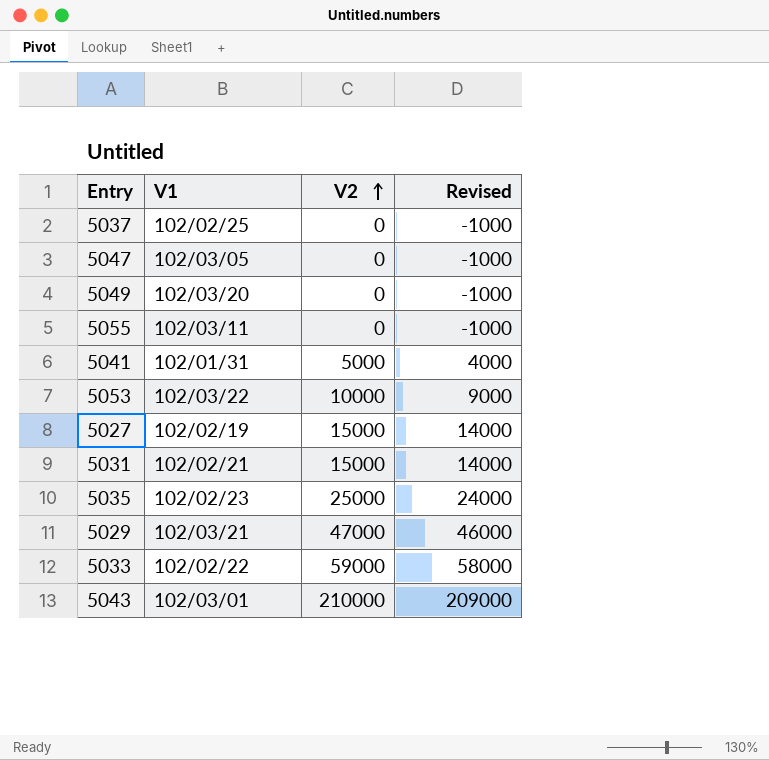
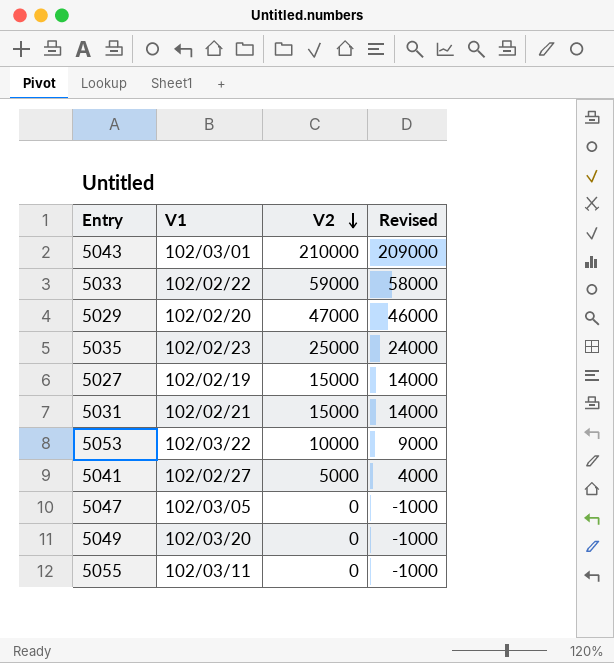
row order: V2 ascending -> V2 descending
row 5037: 102/02/25 | 0 | -1000 -> none
5029 | V1: 102/03/21 -> 102/02/20
5041 | V1: 102/01/31 -> 102/02/27

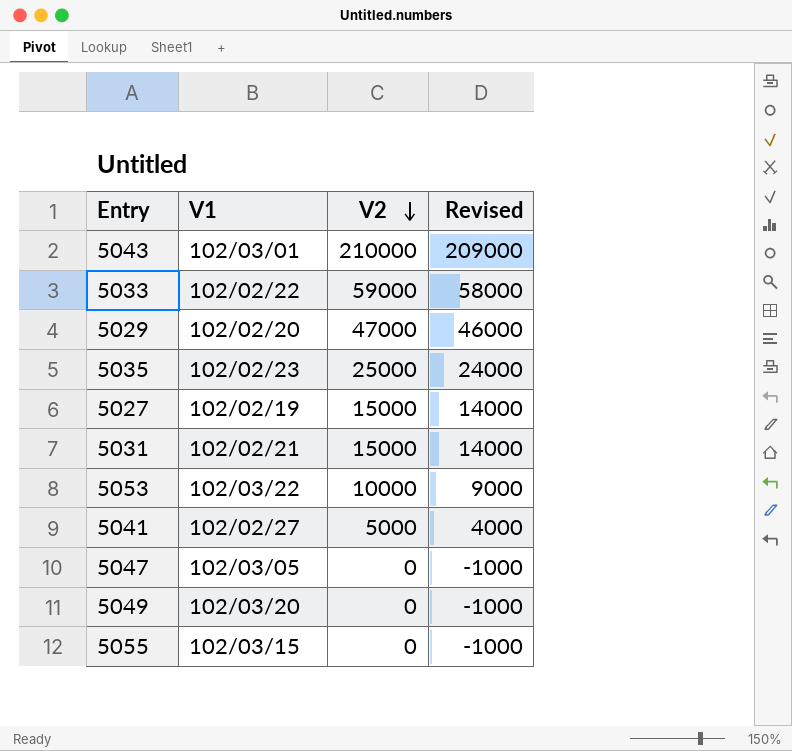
5055 | V1: 102/03/11 -> 102/03/15

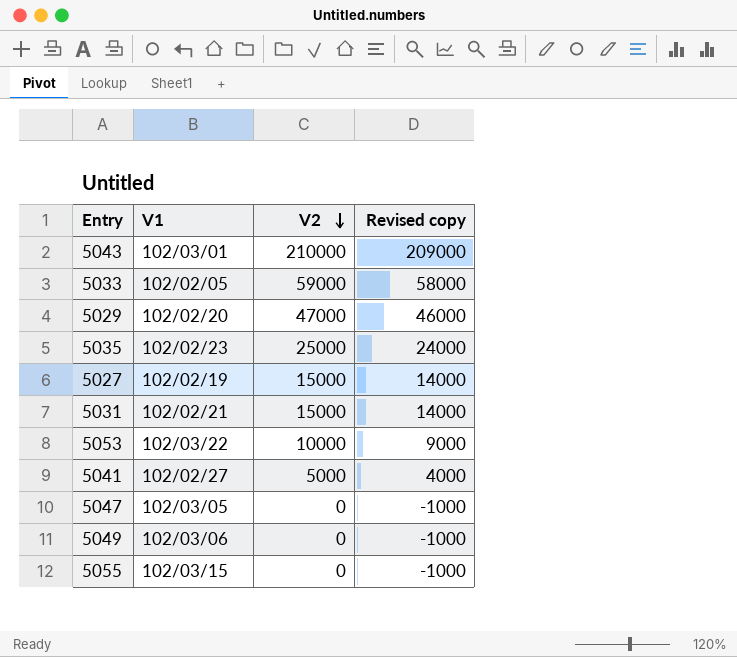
column name: Revised -> Revised copy
5033 | V1: 102/02/22 -> 102/02/05
5049 | V1: 102/03/20 -> 102/03/06

